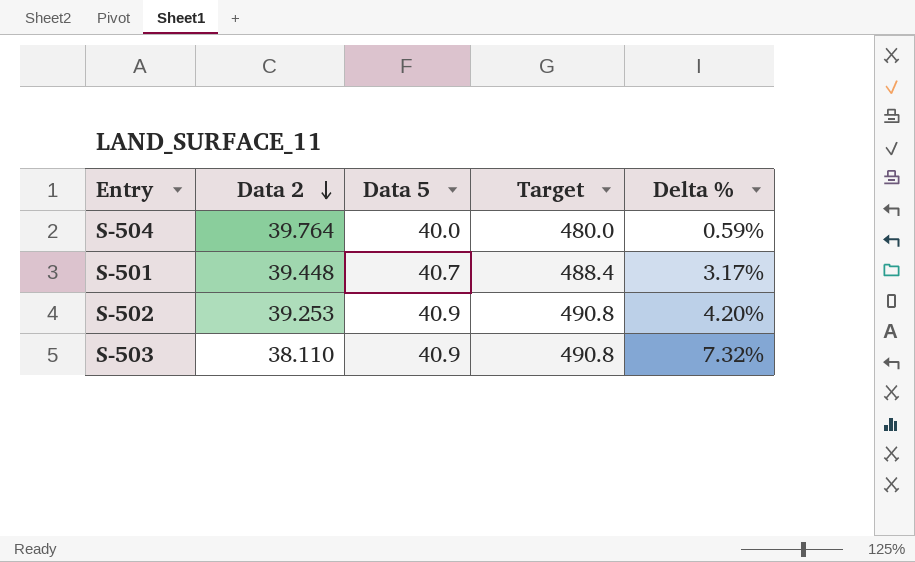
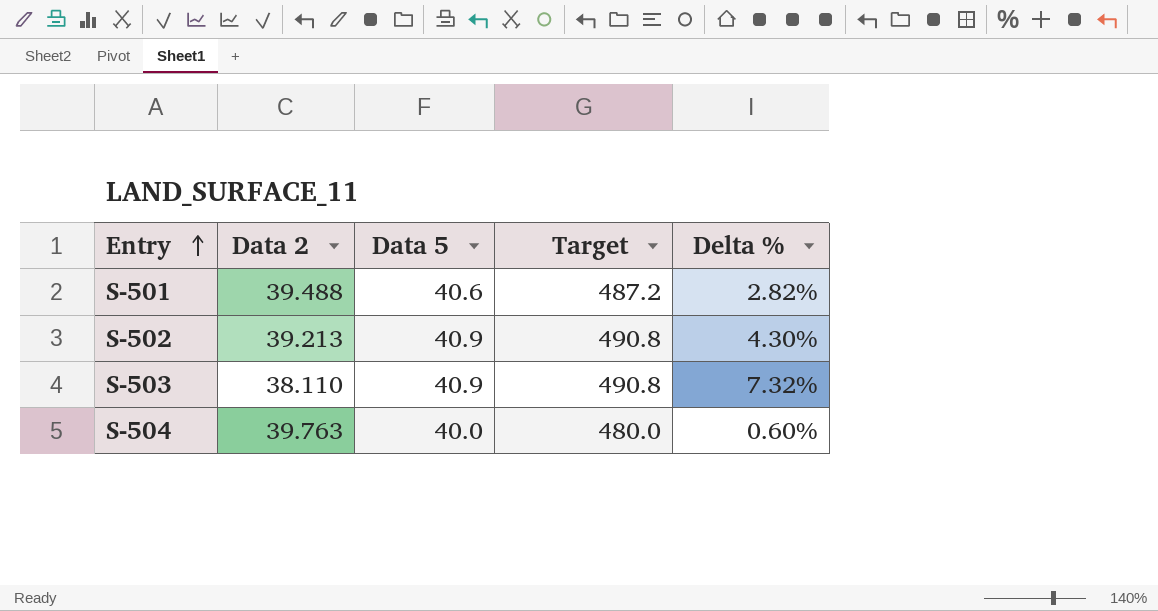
row order: Data 2 descending -> Entry ascending
S-501 | Data 2: 39.448 -> 39.488
S-501 | Data 5: 40.7 -> 40.6
S-501 | Target: 488.4 -> 487.2
S-501 | Delta %: 3.17% -> 2.82%
S-502 | Data 2: 39.253 -> 39.213
S-502 | Delta %: 4.20% -> 4.30%
S-504 | Data 2: 39.764 -> 39.763
S-504 | Delta %: 0.59% -> 0.60%

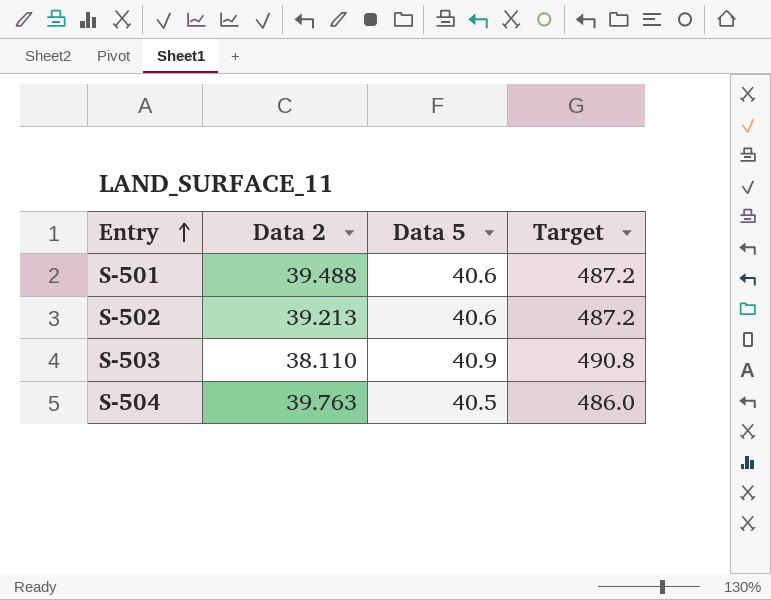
column Delta % | formula: ([Data 5] - [Data 2]) / [Data 2] -> none
S-502 | Data 5: 40.9 -> 40.6
S-502 | Target: 490.8 -> 487.2
S-504 | Data 5: 40.0 -> 40.5
S-504 | Target: 480.0 -> 486.0

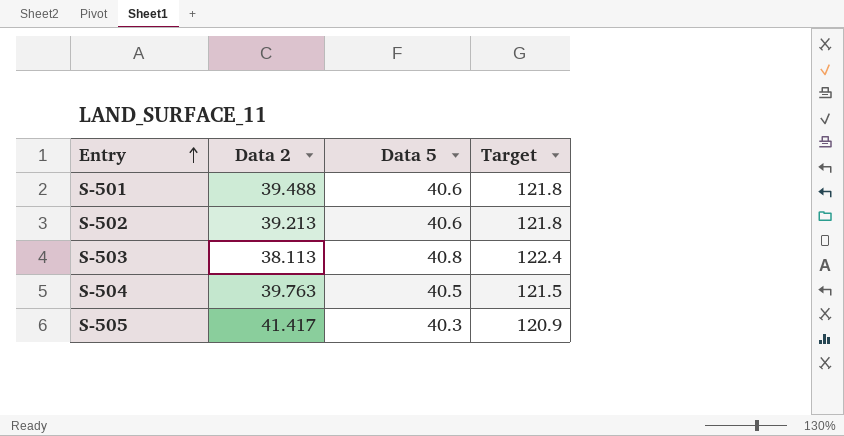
column Target | formula: [Data 5] * 12 -> [Data 5] * 3
S-503 | Data 2: 38.110 -> 38.113
S-503 | Data 5: 40.9 -> 40.8
row S-505: none -> 41.417 | 40.3 | 120.9

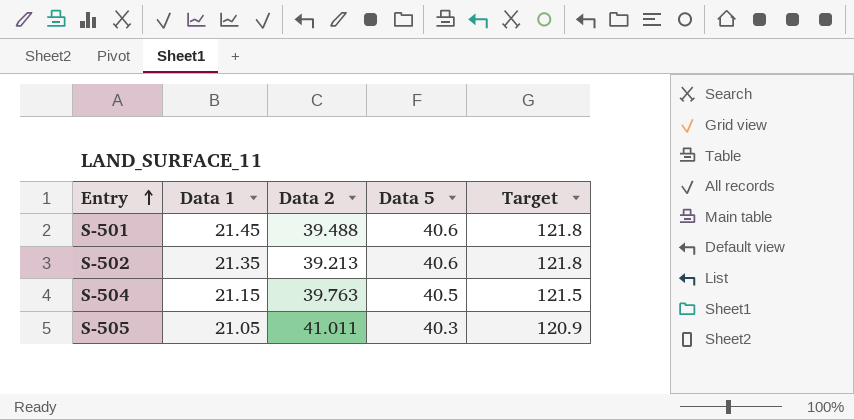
column Data 1 | position: none -> 2
row S-503: 38.113 | 40.8 | 122.4 -> none
S-505 | Data 2: 41.417 -> 41.011

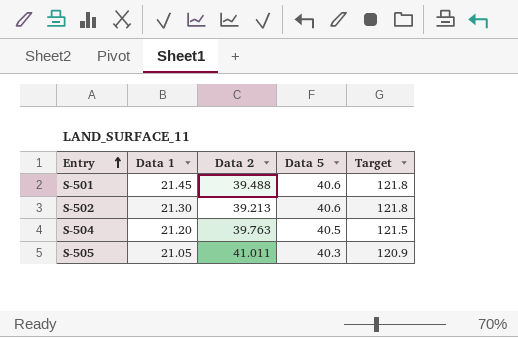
S-502 | Data 1: 21.35 -> 21.30
S-504 | Data 1: 21.15 -> 21.20

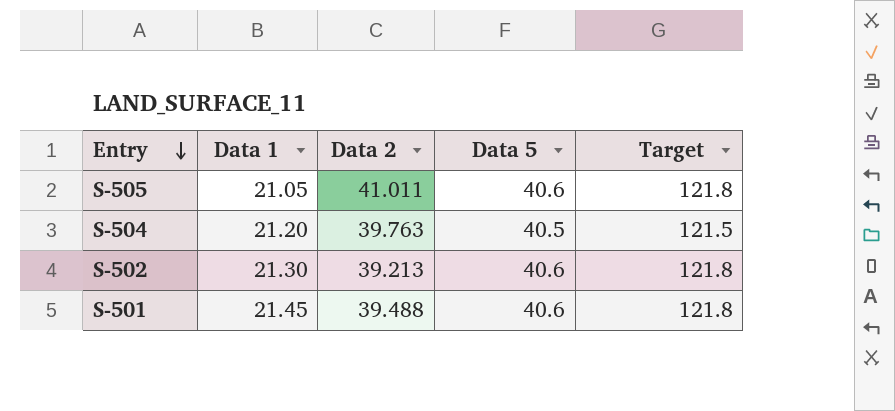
row order: Entry ascending -> Entry descending
S-505 | Data 5: 40.3 -> 40.6
S-505 | Target: 120.9 -> 121.8

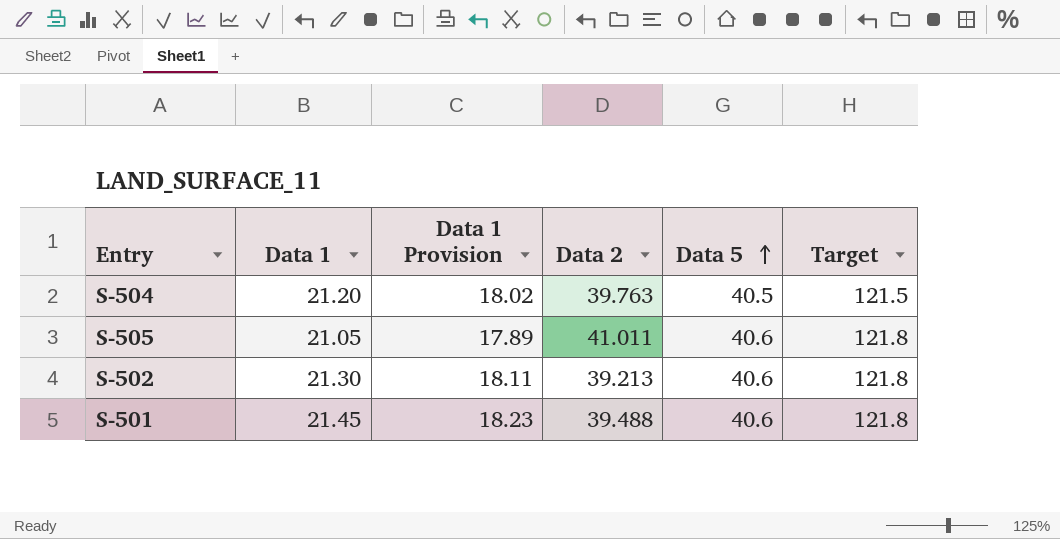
row order: Entry descending -> Data 5 ascending
column Data 1 Provision | formula: none -> [Data 1] * 0.85

